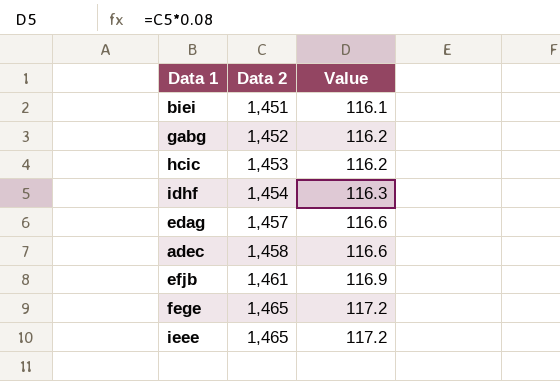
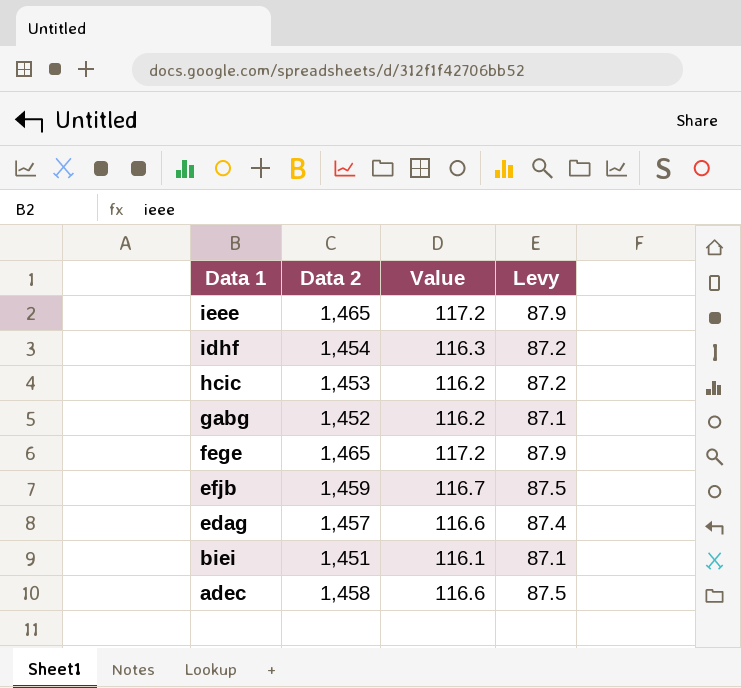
row order: Data 2 ascending -> Data 1 descending
column Levy | formula: none -> [Data 2] * 0.06
efjb | Data 2: 1,461 -> 1,459
efjb | Value: 116.9 -> 116.7

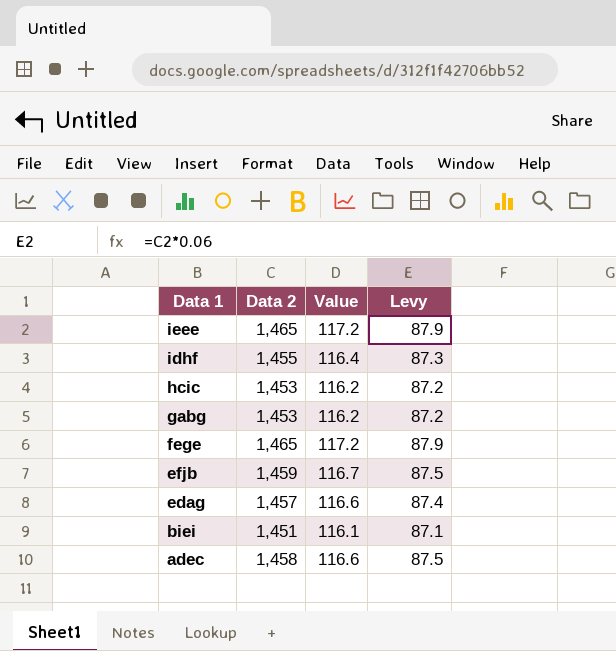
idhf | Data 2: 1,454 -> 1,455
idhf | Value: 116.3 -> 116.4
idhf | Levy: 87.2 -> 87.3
gabg | Data 2: 1,452 -> 1,453
gabg | Levy: 87.1 -> 87.2

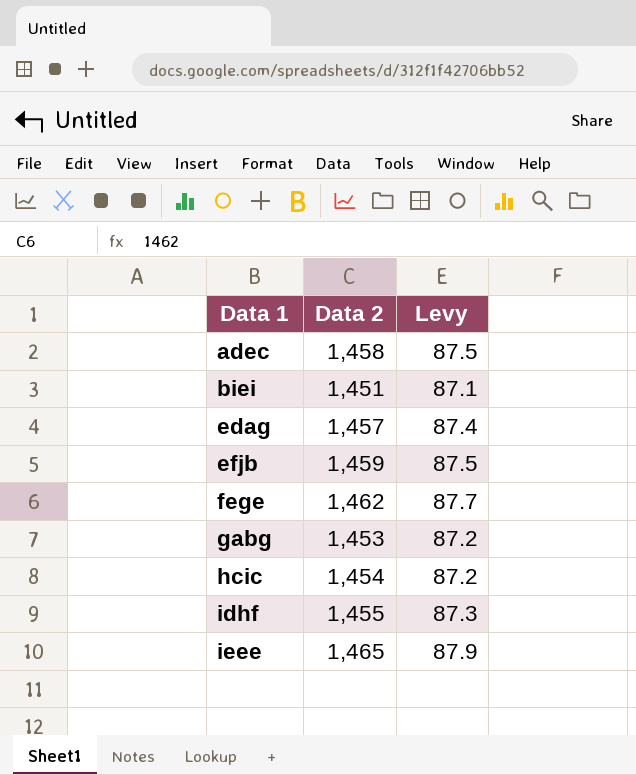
row order: Data 1 descending -> Data 1 ascending
column Value | formula: [Data 2] * 0.08 -> none
fege | Data 2: 1,465 -> 1,462
fege | Levy: 87.9 -> 87.7
hcic | Data 2: 1,453 -> 1,454

